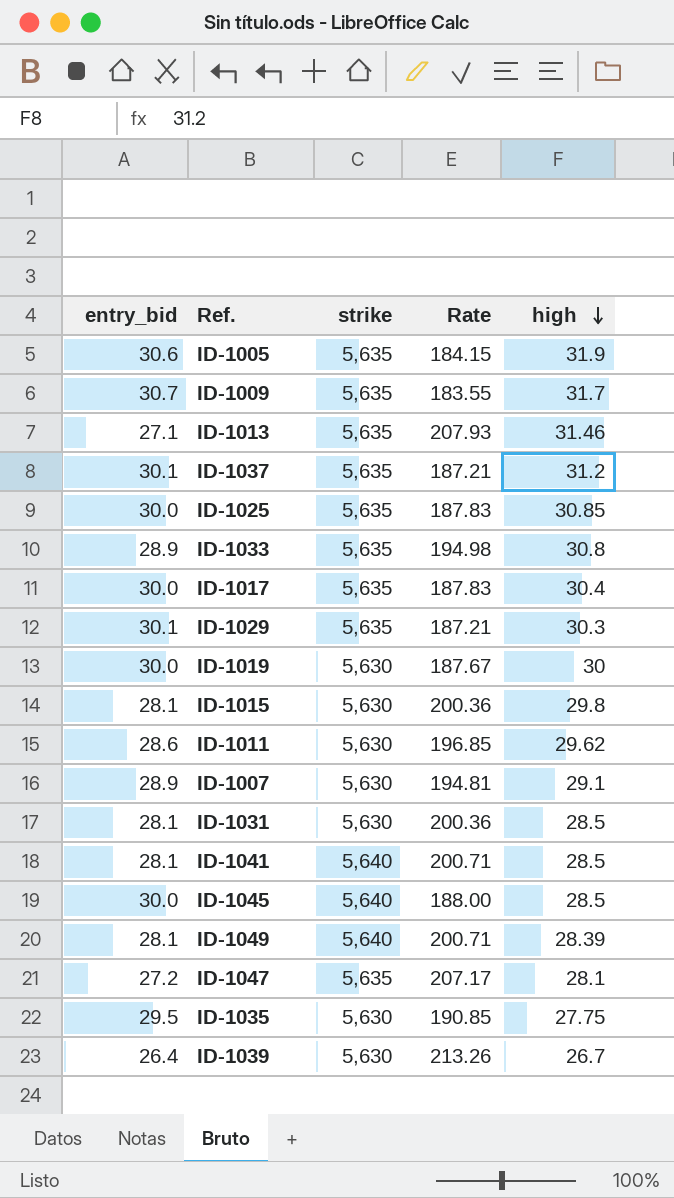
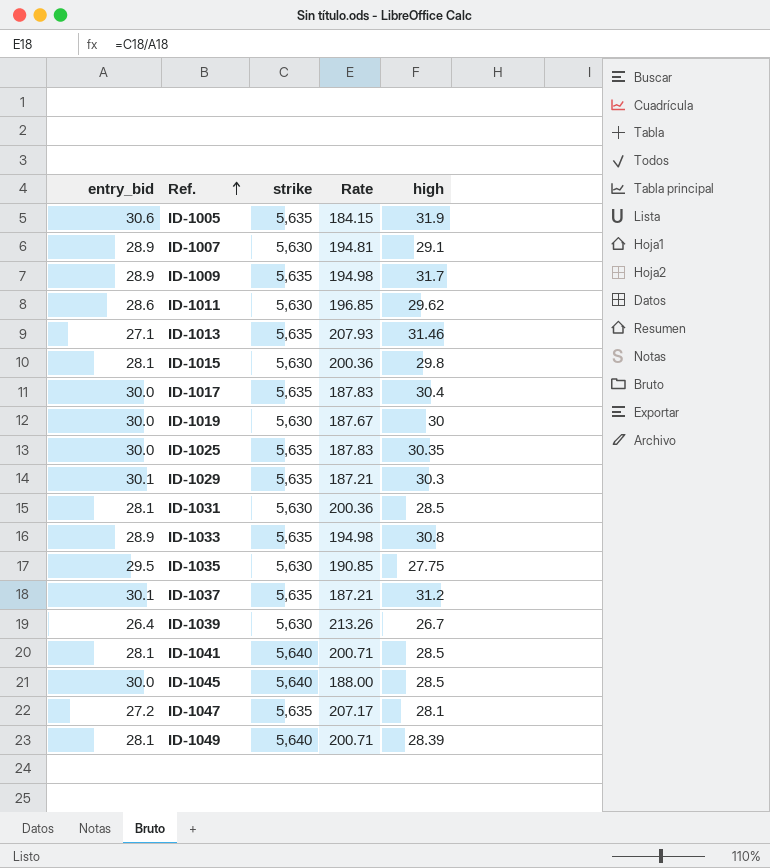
row order: high descending -> Ref. ascending
ID-1009 | entry_bid: 30.7 -> 28.9
ID-1009 | Rate: 183.55 -> 194.98
ID-1025 | high: 30.85 -> 30.35

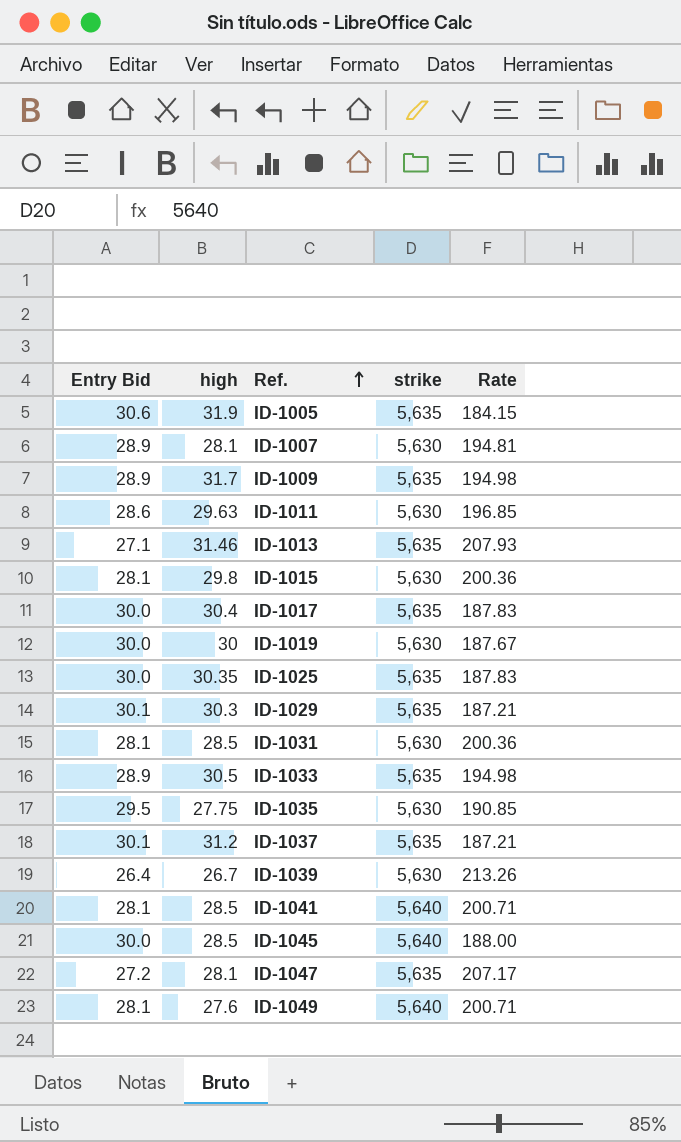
column name: entry_bid -> Entry Bid
column high | position: 5 -> 2
ID-1007 | high: 29.1 -> 28.1
ID-1011 | high: 29.62 -> 29.63
ID-1033 | high: 30.8 -> 30.5
ID-1049 | high: 28.39 -> 27.6

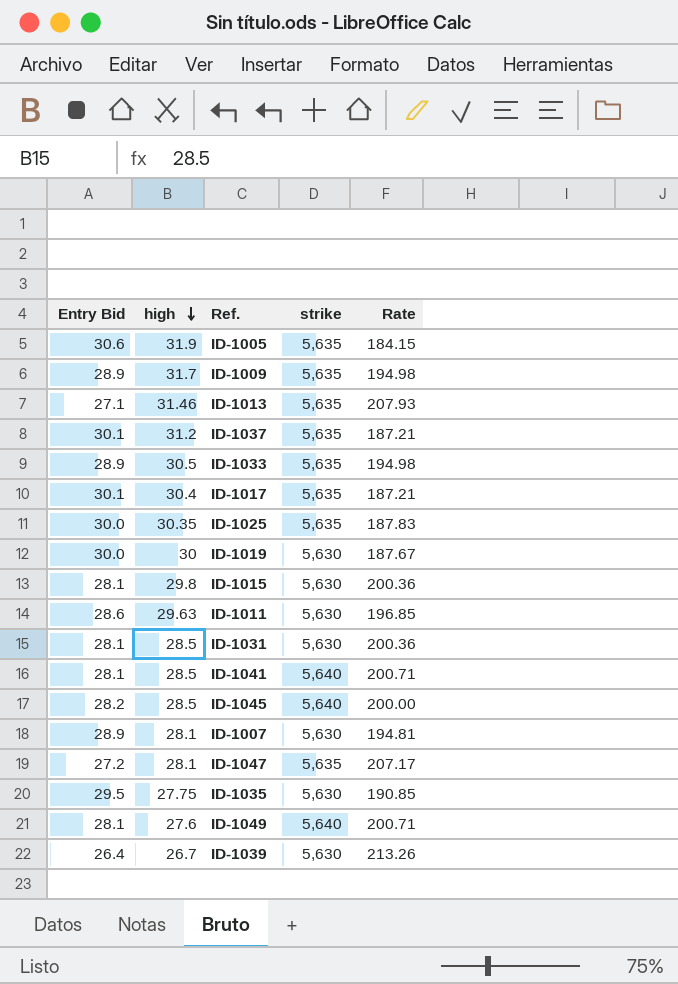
row order: Ref. ascending -> high descending
row ID-1029: 30.1 | 30.3 | 5,635 | 187.21 -> none
ID-1017 | Entry Bid: 30.0 -> 30.1
ID-1017 | Rate: 187.83 -> 187.21
ID-1045 | Entry Bid: 30.0 -> 28.2
ID-1045 | Rate: 188.00 -> 200.00

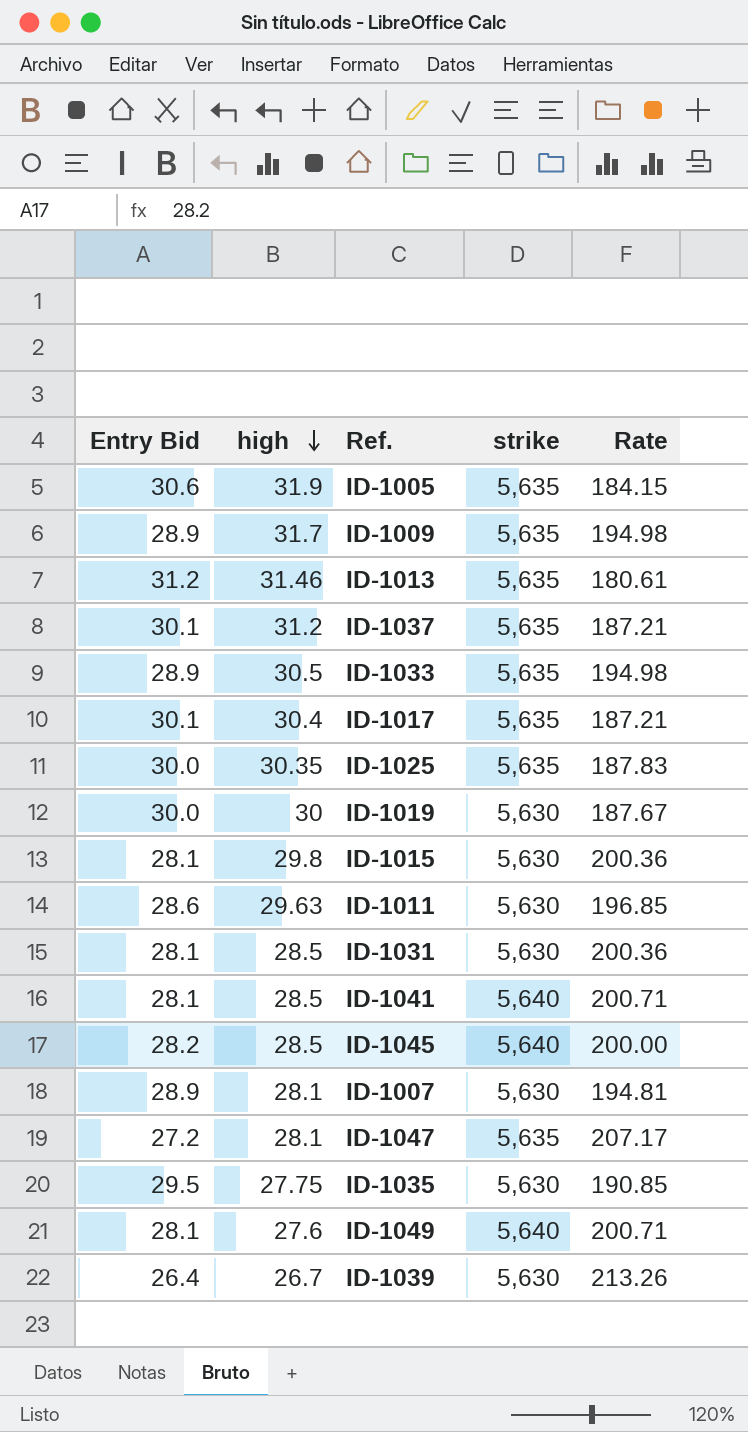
ID-1013 | Entry Bid: 27.1 -> 31.2
ID-1013 | Rate: 207.93 -> 180.61

